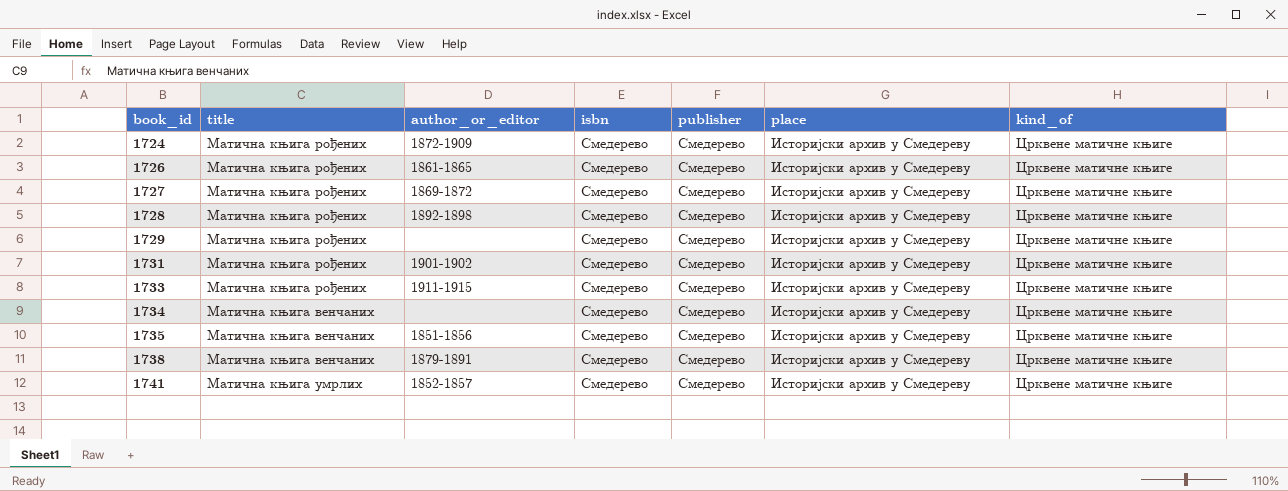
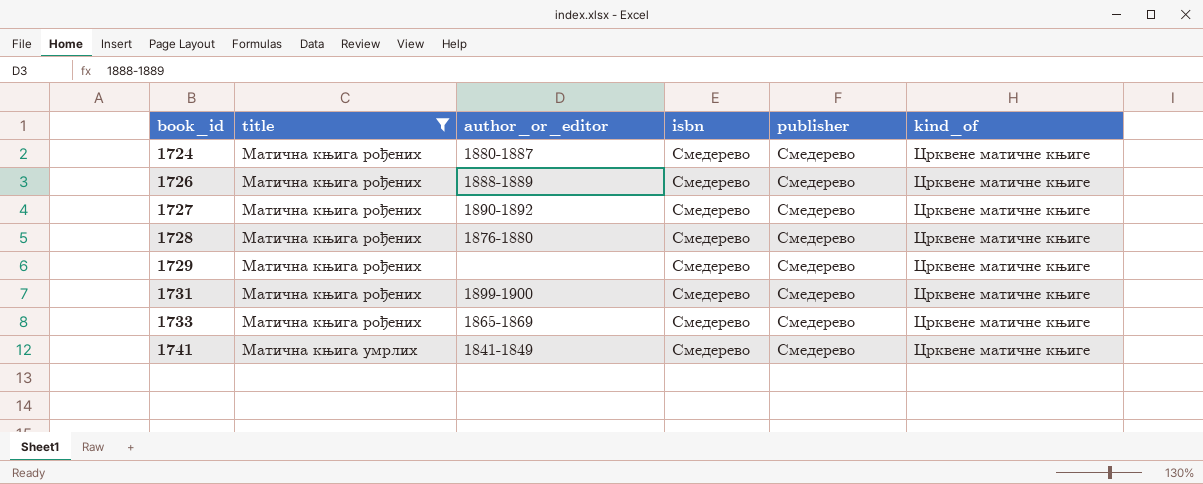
filter: none -> title != Матична књига венчаних
column place | position: 6 -> none
1724 | author_or_editor: 1872-1909 -> 1880-1887
1726 | author_or_editor: 1861-1865 -> 1888-1889
1727 | author_or_editor: 1869-1872 -> 1890-1892
1728 | author_or_editor: 1892-1898 -> 1876-1880
1731 | author_or_editor: 1901-1902 -> 1899-1900
1733 | author_or_editor: 1911-1915 -> 1865-1869
1741 | author_or_editor: 1852-1857 -> 1841-1849

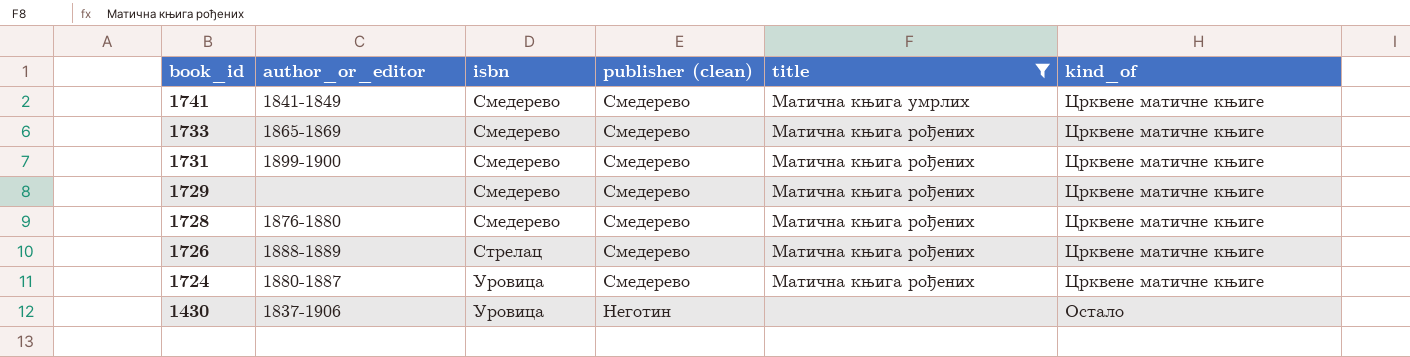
row order: book_id ascending -> book_id descending
column name: publisher -> publisher (clean)
column title | position: 2 -> 5
row 1727: Матична књига рођених | 1890-1892 | Смедерево | Смедерево | Црквене матичне књиге -> none
1726 | isbn: Смедерево -> Стрелац
1724 | isbn: Смедерево -> Уровица
row 1430: none -> 1837-1906 | Уровица | Неготин | none | Остало

